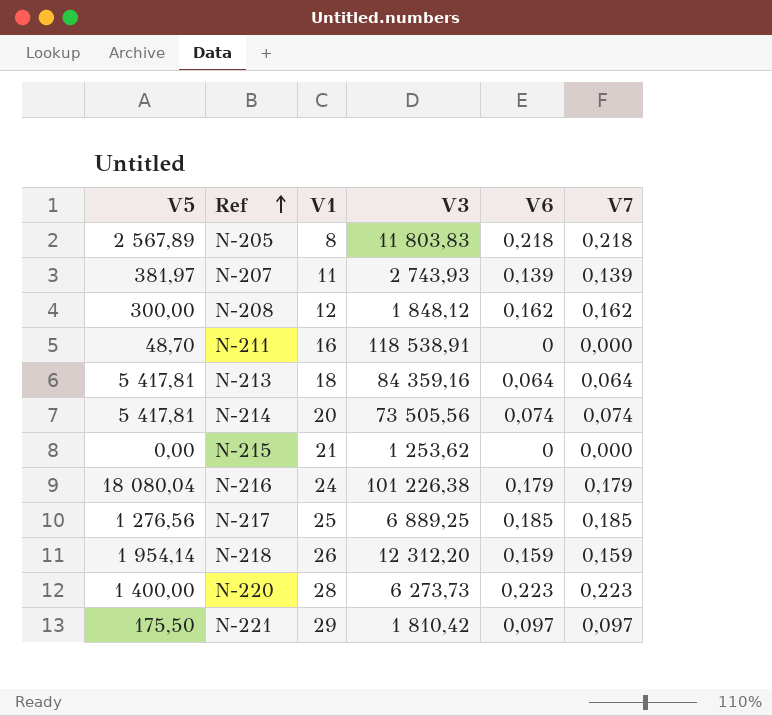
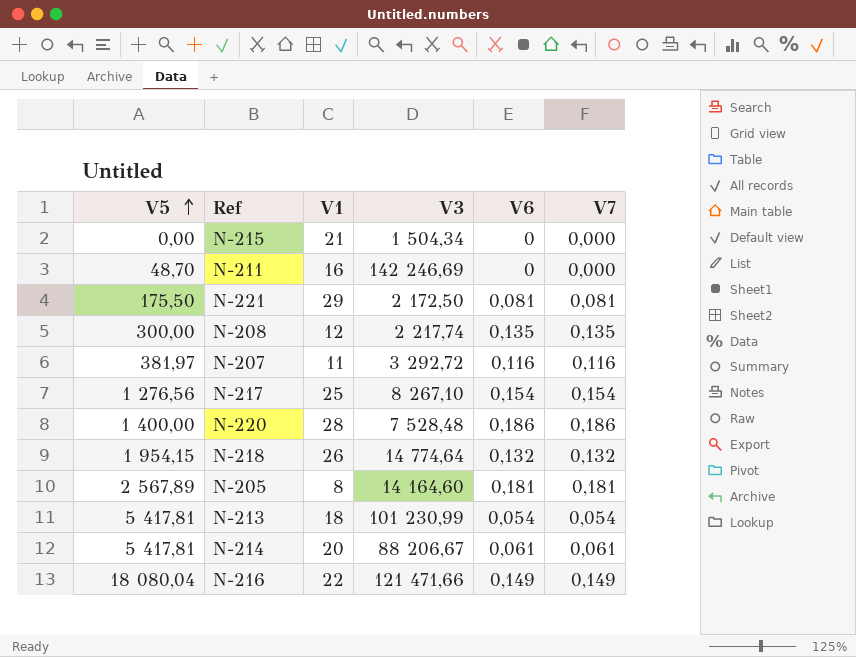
row order: Ref ascending -> V5 ascending
N-215 | V3: 1 253,62 -> 1 504,34
N-211 | V3: 118 538,91 -> 142 246,69
N-221 | V3: 1 810,42 -> 2 172,50
N-221 | V6: 0,097 -> 0,081
N-221 | V7: 0,097 -> 0,081
N-208 | V3: 1 848,12 -> 2 217,74
N-208 | V6: 0,162 -> 0,135
N-208 | V7: 0,162 -> 0,135
N-207 | V3: 2 743,93 -> 3 292,72
N-207 | V6: 0,139 -> 0,116
N-207 | V7: 0,139 -> 0,116
N-217 | V3: 6 889,25 -> 8 267,10
N-217 | V6: 0,185 -> 0,154
N-217 | V7: 0,185 -> 0,154
N-220 | V3: 6 273,73 -> 7 528,48
N-220 | V6: 0,223 -> 0,186
N-220 | V7: 0,223 -> 0,186
N-218 | V5: 1 954,14 -> 1 954,15
N-218 | V3: 12 312,20 -> 14 774,64
N-218 | V6: 0,159 -> 0,132
N-218 | V7: 0,159 -> 0,132
N-205 | V3: 11 803,83 -> 14 164,60
N-205 | V6: 0,218 -> 0,181
N-205 | V7: 0,218 -> 0,181
N-213 | V3: 84 359,16 -> 101 230,99
N-213 | V6: 0,064 -> 0,054
N-213 | V7: 0,064 -> 0,054
N-214 | V3: 73 505,56 -> 88 206,67
N-214 | V6: 0,074 -> 0,061
N-214 | V7: 0,074 -> 0,061
N-216 | V1: 24 -> 22
N-216 | V3: 101 226,38 -> 121 471,66
N-216 | V6: 0,179 -> 0,149
N-216 | V7: 0,179 -> 0,149

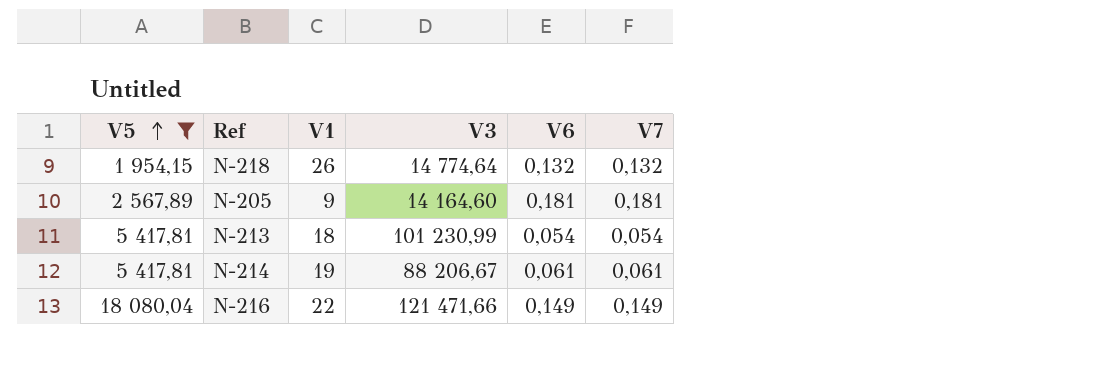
filter: none -> V5 >= 1 954,15
N-205 | V1: 8 -> 9
N-214 | V1: 20 -> 19

